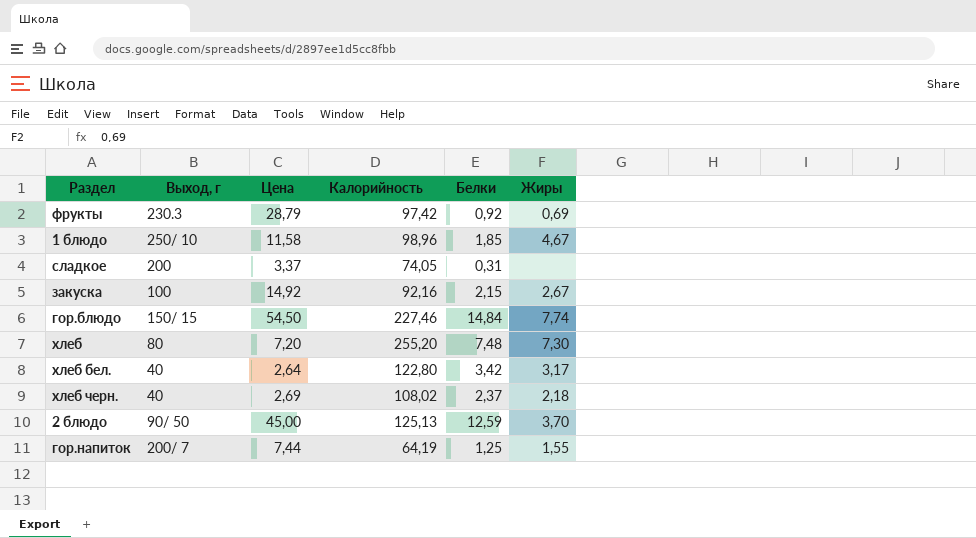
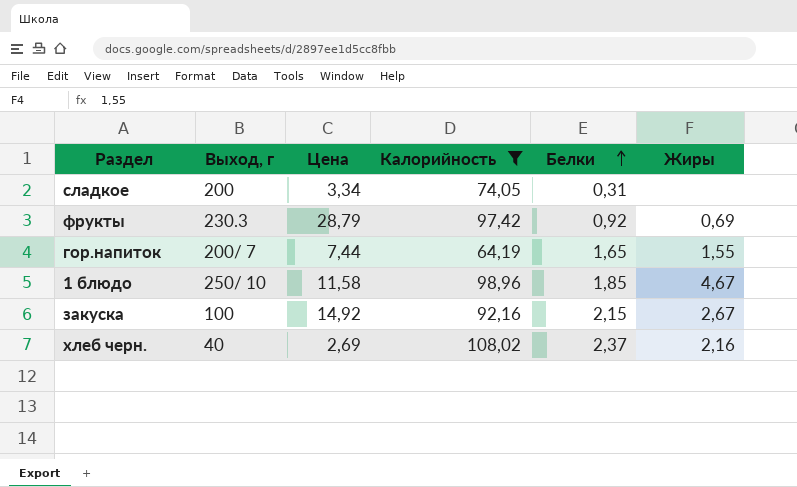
filter: none -> Калорийность <= 108,02
row order: none -> Белки ascending
сладкое | Цена: 3,37 -> 3,34
гор.напиток | Белки: 1,25 -> 1,65
хлеб черн. | Жиры: 2,18 -> 2,16

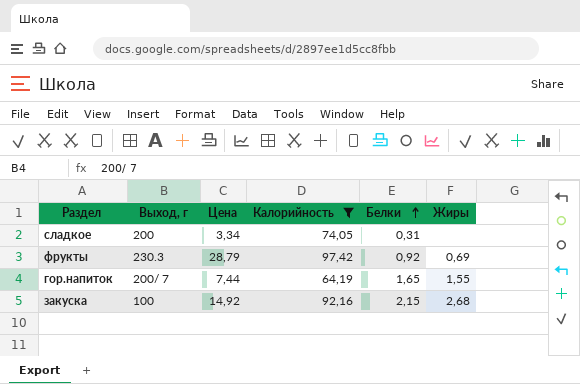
row 1 блюдо: 250/ 10 | 11,58 | 98,96 | 1,85 | 4,67 -> none
row хлеб черн.: 40 | 2,69 | 108,02 | 2,37 | 2,16 -> none
закуска | Жиры: 2,67 -> 2,68

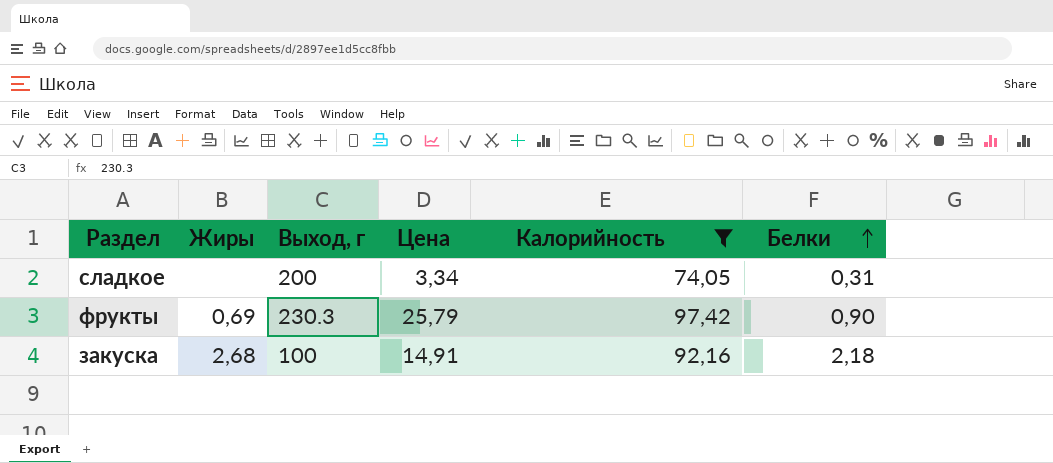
column Жиры | position: 6 -> 2
row гор.напиток: 200/ 7 | 7,44 | 64,19 | 1,65 | 1,55 -> none
фрукты | Цена: 28,79 -> 25,79
фрукты | Белки: 0,92 -> 0,90
закуска | Цена: 14,92 -> 14,91
закуска | Белки: 2,15 -> 2,18

